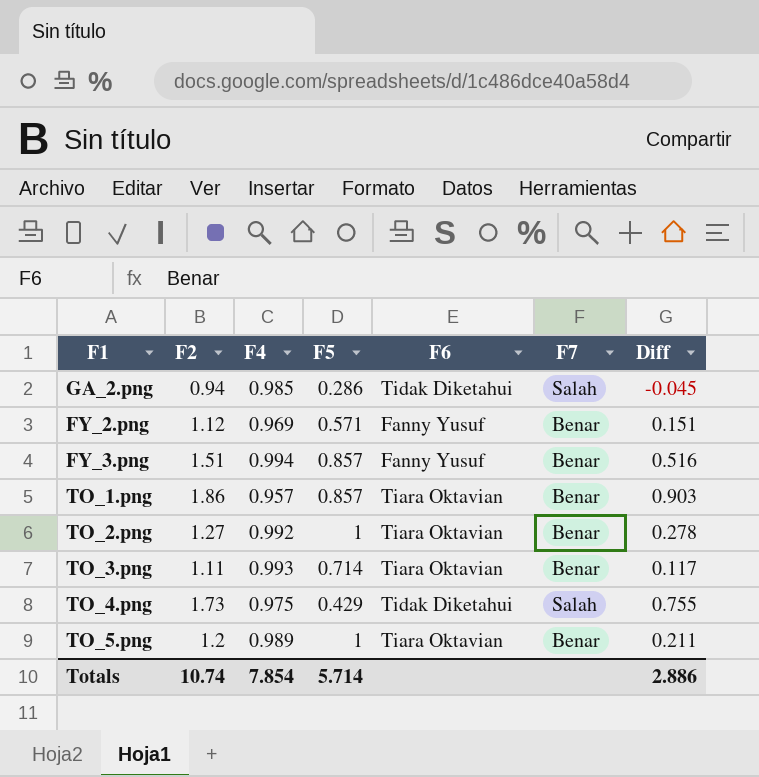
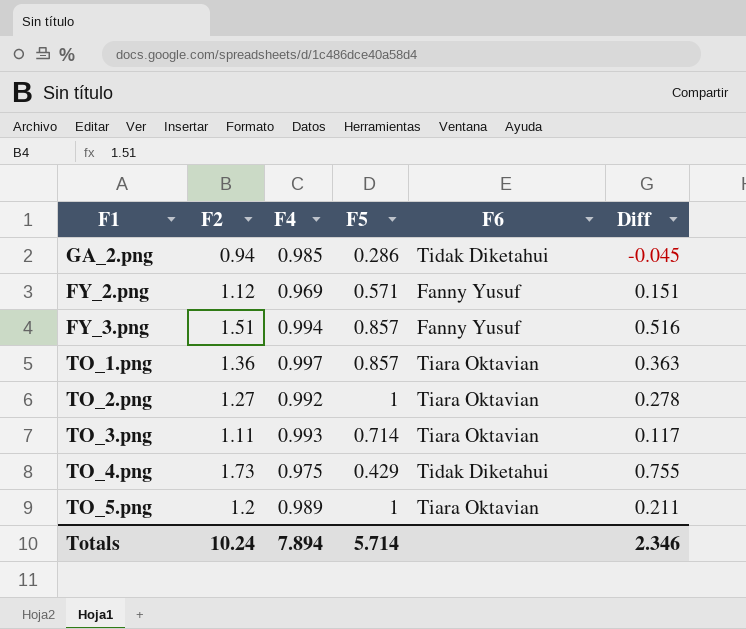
column F7 | position: 6 -> none
TO_1.png | F2: 1.86 -> 1.36
TO_1.png | F4: 0.957 -> 0.997
TO_1.png | Diff: 0.903 -> 0.363
Totals | F2: 10.74 -> 10.24
Totals | F4: 7.854 -> 7.894
Totals | Diff: 2.886 -> 2.346

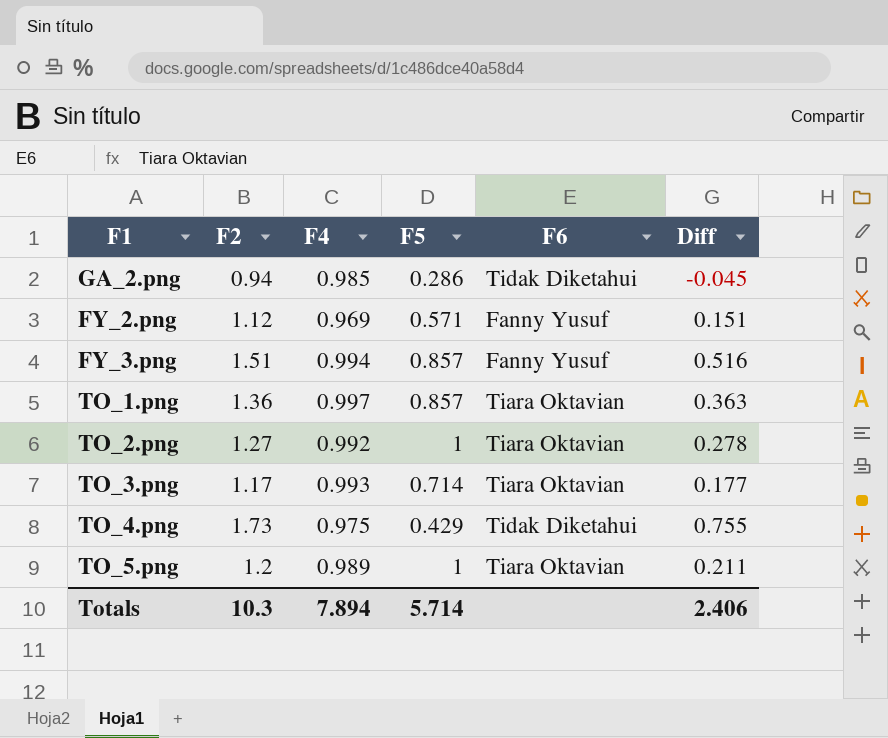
TO_3.png | F2: 1.11 -> 1.17
TO_3.png | Diff: 0.117 -> 0.177
Totals | F2: 10.24 -> 10.3
Totals | Diff: 2.346 -> 2.406

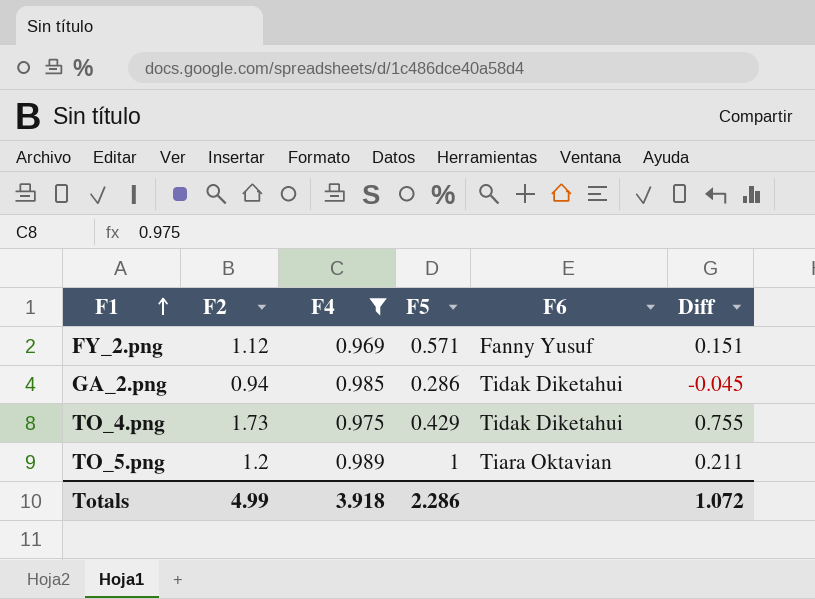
filter: none -> F4 <= 0.989
row order: none -> F1 ascending
Totals | F2: 10.3 -> 4.99
Totals | F4: 7.894 -> 3.918
Totals | F5: 5.714 -> 2.286
Totals | Diff: 2.406 -> 1.072

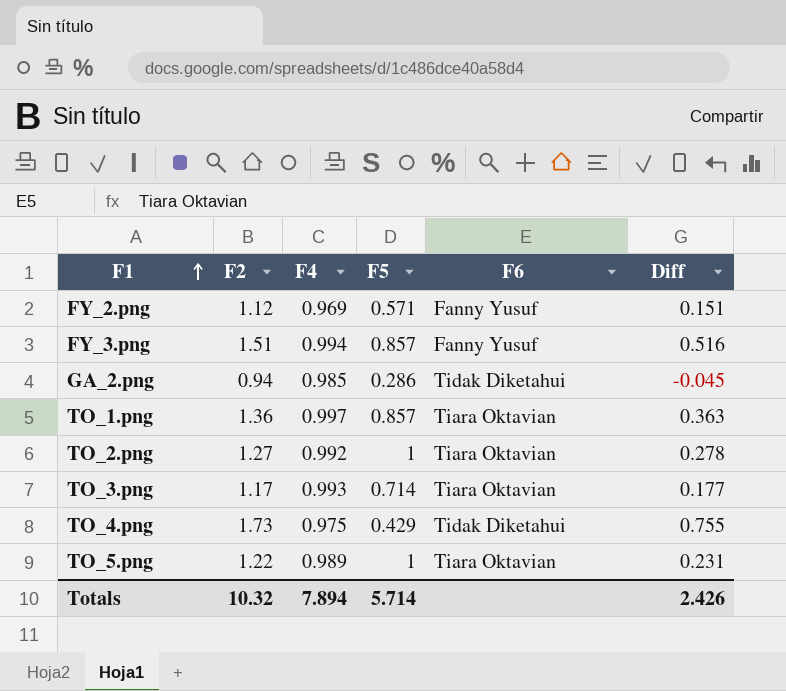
filter: F4 <= 0.989 -> none
TO_5.png | F2: 1.2 -> 1.22
TO_5.png | Diff: 0.211 -> 0.231
Totals | F2: 4.99 -> 10.32
Totals | F4: 3.918 -> 7.894
Totals | F5: 2.286 -> 5.714
Totals | Diff: 1.072 -> 2.426

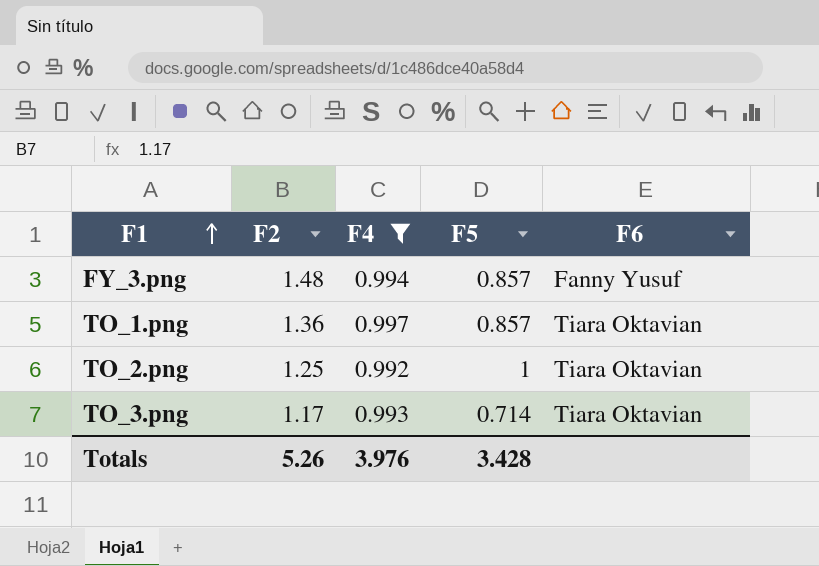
filter: none -> F4 >= 0.992
column Diff | formula: [F2] - [F4] -> none
FY_3.png | F2: 1.51 -> 1.48
TO_2.png | F2: 1.27 -> 1.25
Totals | F2: 10.32 -> 5.26
Totals | F4: 7.894 -> 3.976
Totals | F5: 5.714 -> 3.428

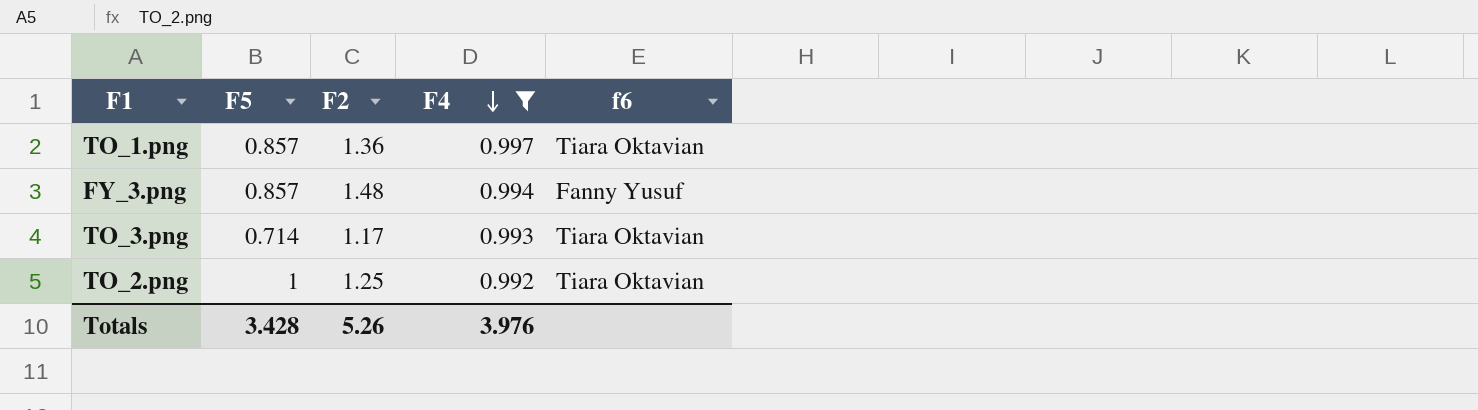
row order: F1 ascending -> F4 descending
column F5 | position: 4 -> 2
column name: F6 -> f6

